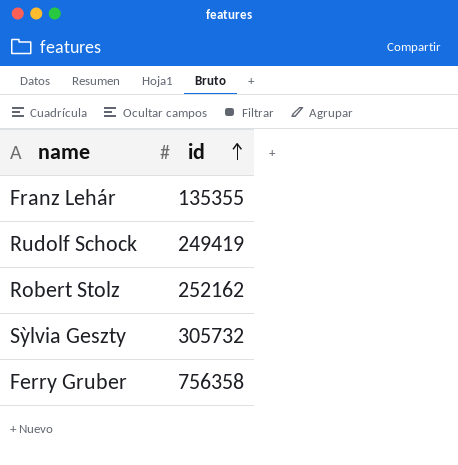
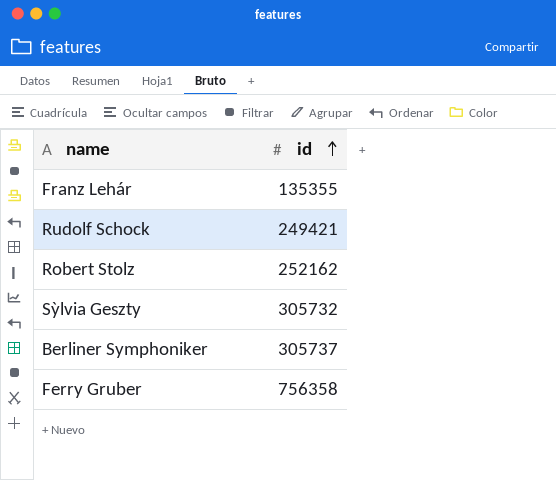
Rudolf Schock | id: 249419 -> 249421
row Berliner Symphoniker: none -> 305737

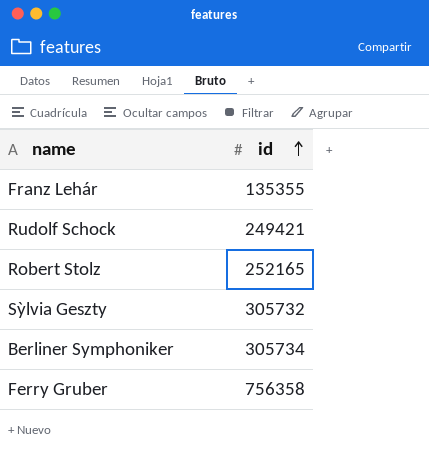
Robert Stolz | id: 252162 -> 252165
Berliner Symphoniker | id: 305737 -> 305734

